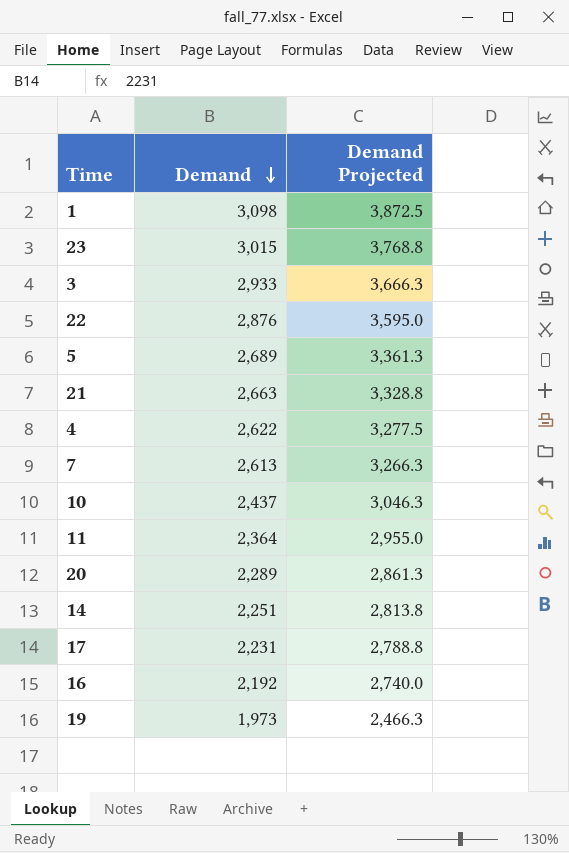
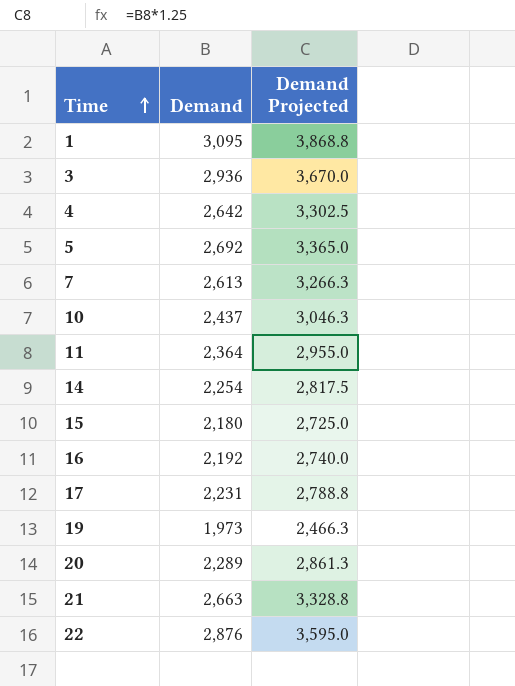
row order: Demand descending -> Time ascending
row 23: 3,015 | 3,768.8 -> none
1 | Demand: 3,098 -> 3,095
1 | Demand Projected: 3,872.5 -> 3,868.8
3 | Demand: 2,933 -> 2,936
3 | Demand Projected: 3,666.3 -> 3,670.0
4 | Demand: 2,622 -> 2,642
4 | Demand Projected: 3,277.5 -> 3,302.5
5 | Demand: 2,689 -> 2,692
5 | Demand Projected: 3,361.3 -> 3,365.0
14 | Demand: 2,251 -> 2,254
14 | Demand Projected: 2,813.8 -> 2,817.5
row 15: none -> 2,180 | 2,725.0

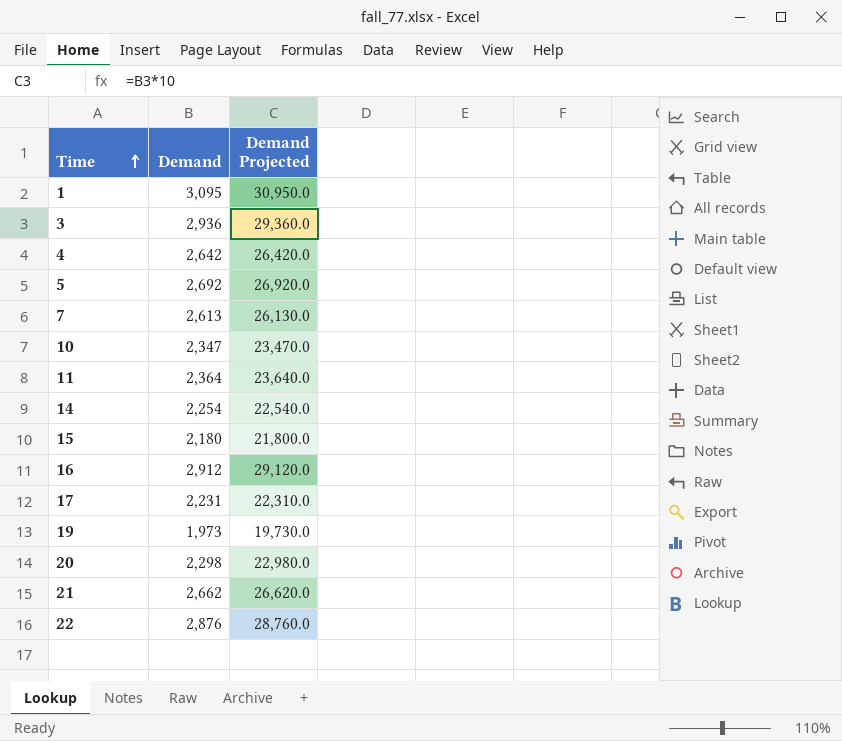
column Demand Projected | formula: [Demand] * 1.25 -> [Demand] * 10
10 | Demand: 2,437 -> 2,347
16 | Demand: 2,192 -> 2,912
20 | Demand: 2,289 -> 2,298
21 | Demand: 2,663 -> 2,662

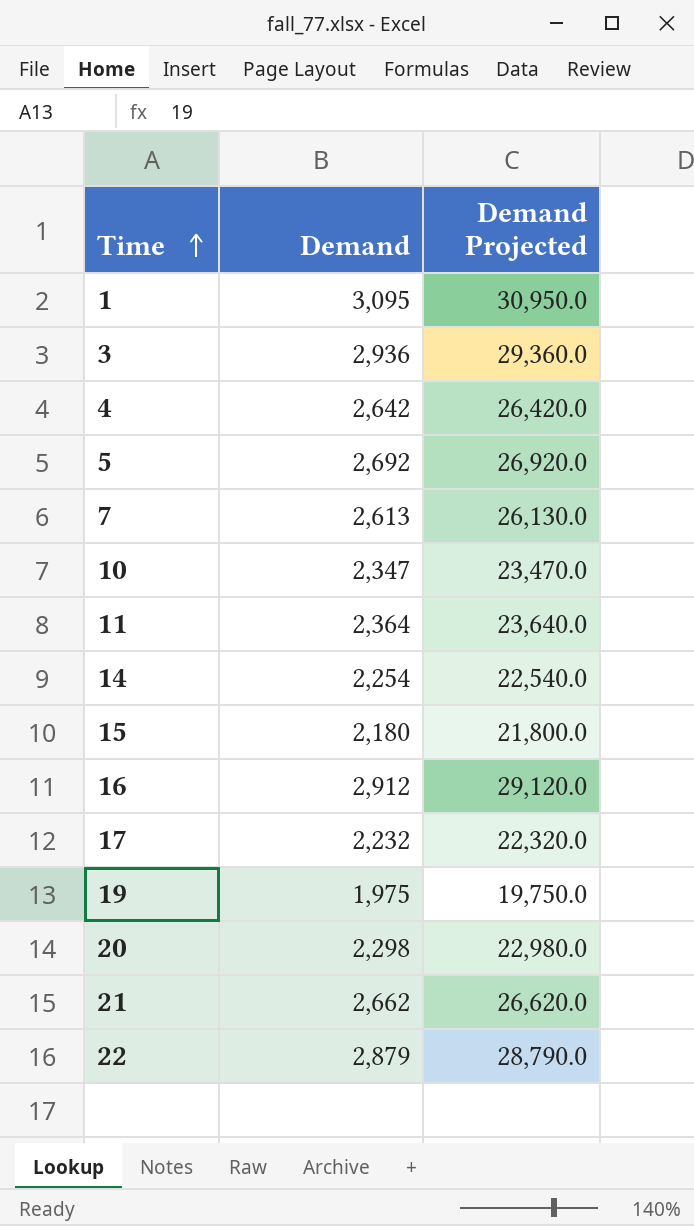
17 | Demand: 2,231 -> 2,232
17 | Demand Projected: 22,310.0 -> 22,320.0
19 | Demand: 1,973 -> 1,975
19 | Demand Projected: 19,730.0 -> 19,750.0
22 | Demand: 2,876 -> 2,879
22 | Demand Projected: 28,760.0 -> 28,790.0

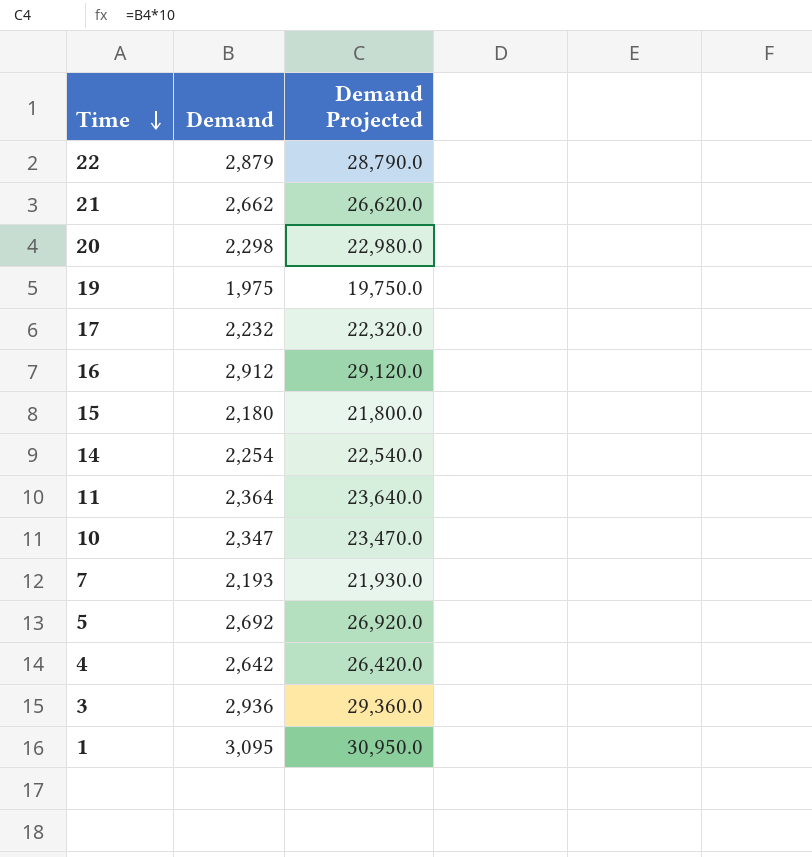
row order: Time ascending -> Time descending
7 | Demand: 2,613 -> 2,193
7 | Demand Projected: 26,130.0 -> 21,930.0

